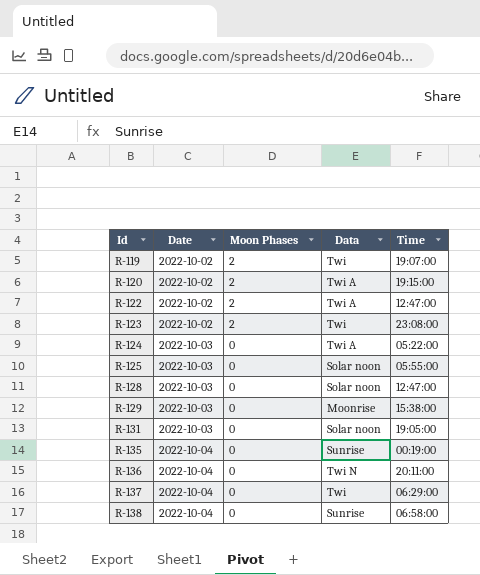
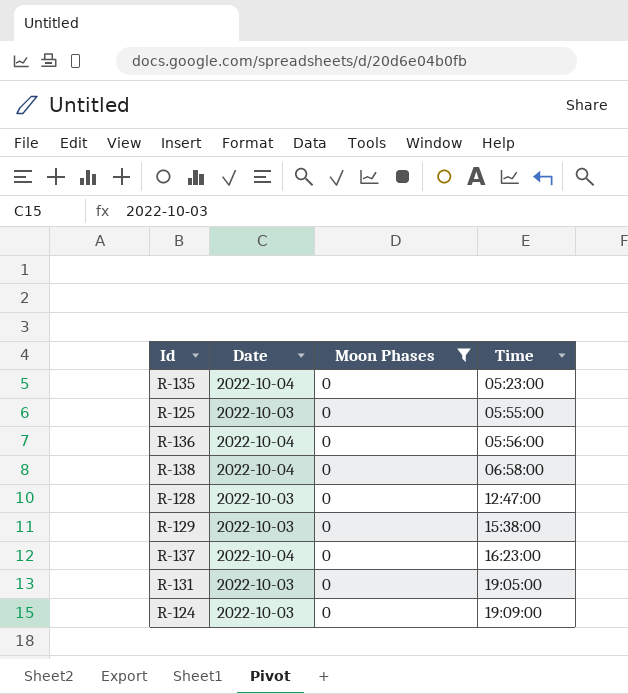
filter: none -> Moon Phases = 0
row order: Id ascending -> Time ascending
column Data | position: 4 -> none
R-135 | Time: 00:19:00 -> 05:23:00
R-136 | Time: 20:11:00 -> 05:56:00
R-137 | Time: 06:29:00 -> 16:23:00
R-124 | Time: 05:22:00 -> 19:09:00

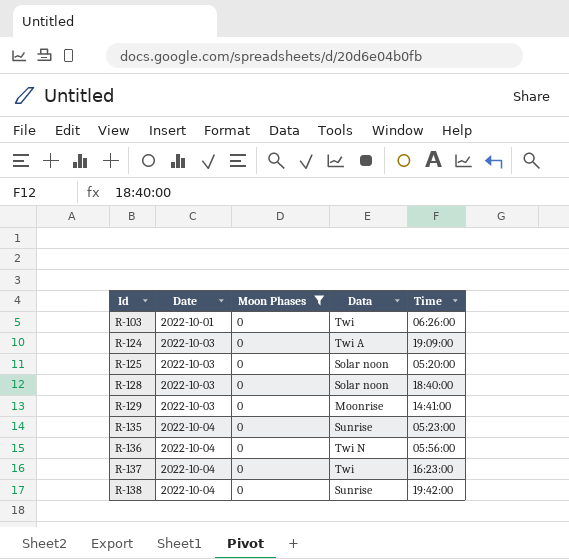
row order: Time ascending -> Id ascending
column Data | position: none -> 4
row R-131: 2022-10-03 | 0 | 19:05:00 -> none
row R-103: none -> 2022-10-01 | 0 | Twi | 06:26:00
R-125 | Time: 05:55:00 -> 05:20:00
R-128 | Time: 12:47:00 -> 18:40:00
R-129 | Time: 15:38:00 -> 14:41:00
R-138 | Time: 06:58:00 -> 19:42:00

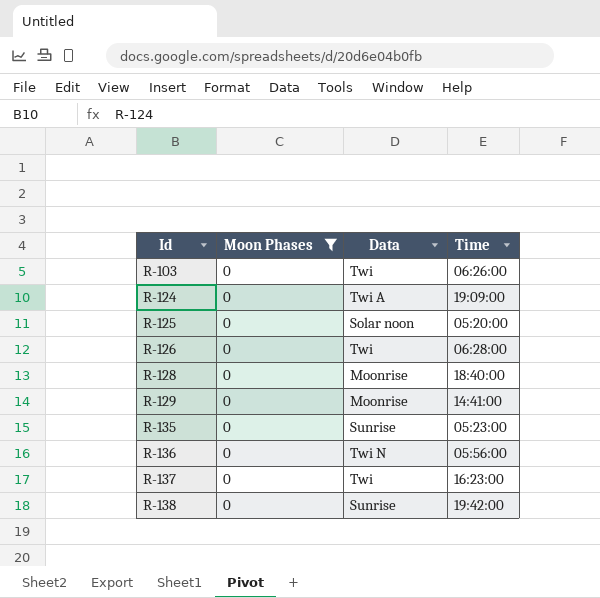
column Date | position: 2 -> none
row R-126: none -> 0 | Twi | 06:28:00
R-128 | Data: Solar noon -> Moonrise

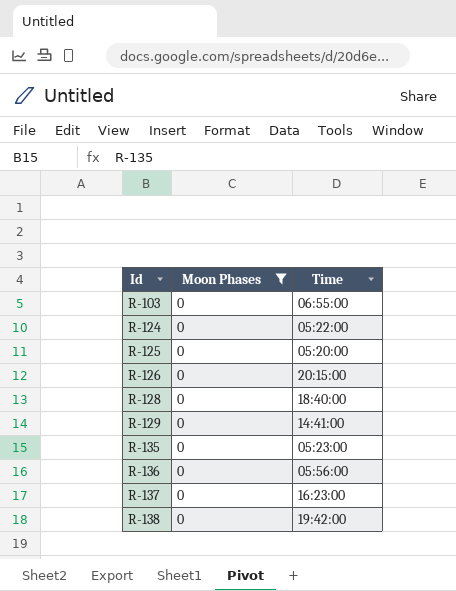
column Data | position: 3 -> none
R-103 | Time: 06:26:00 -> 06:55:00
R-124 | Time: 19:09:00 -> 05:22:00
R-126 | Time: 06:28:00 -> 20:15:00

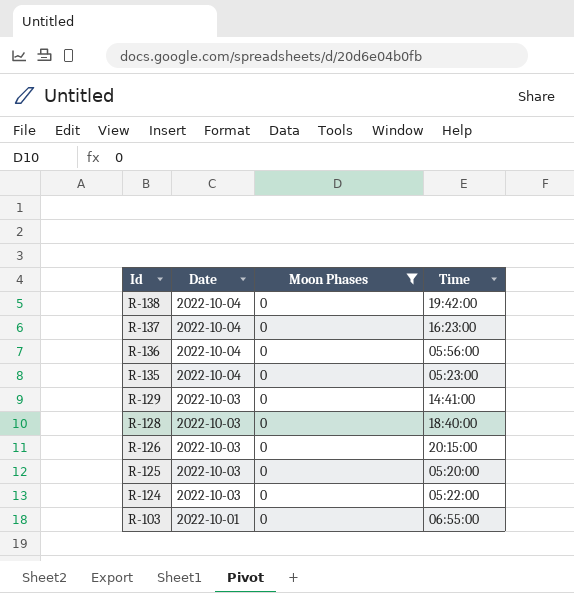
row order: Id ascending -> Id descending
column Date | position: none -> 2

